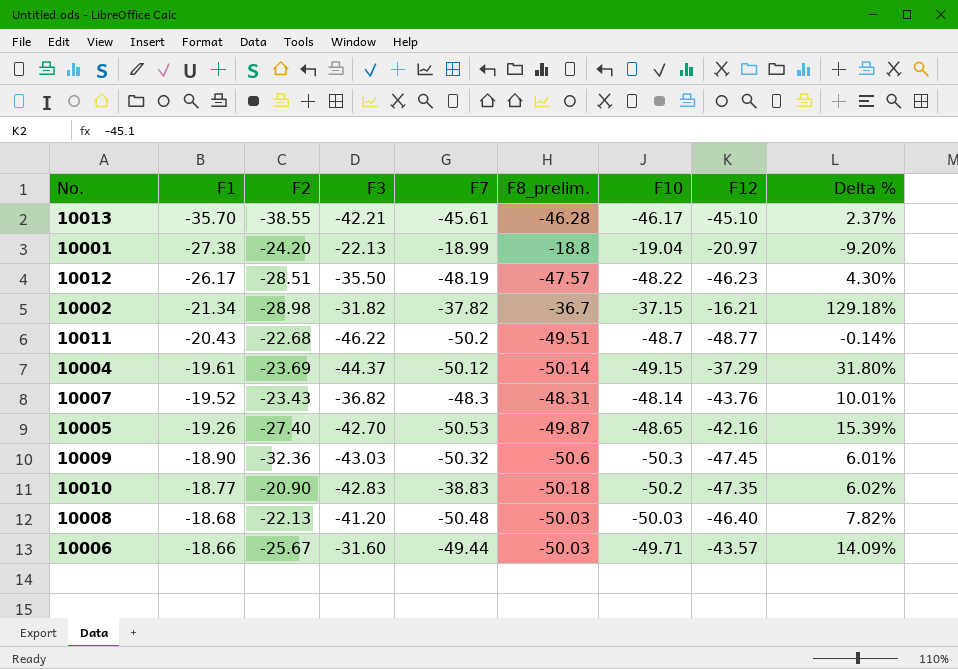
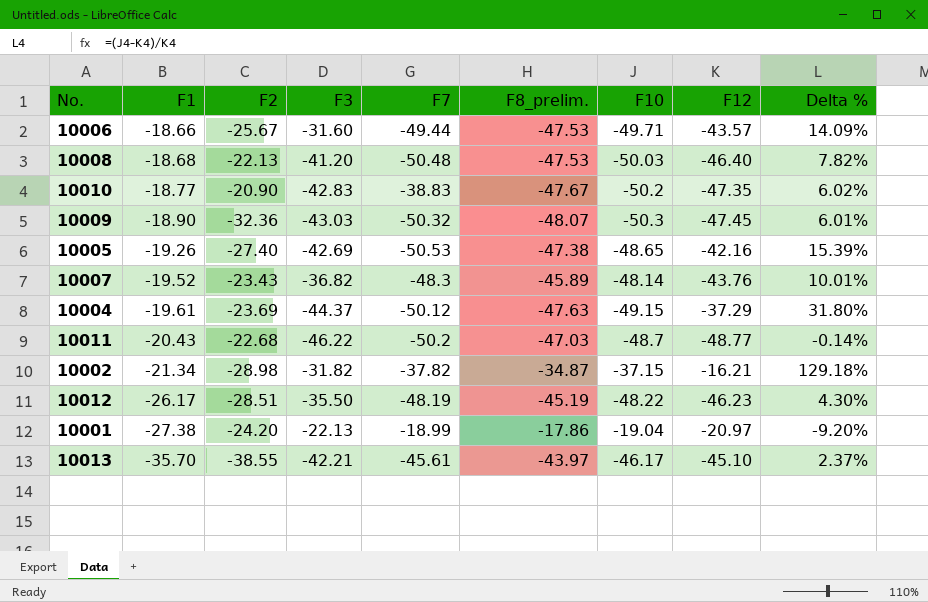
row order: F1 ascending -> F1 descending
10006 | F8_prelim.: -50.03 -> -47.53
10008 | F8_prelim.: -50.03 -> -47.53
10010 | F8_prelim.: -50.18 -> -47.67
10009 | F8_prelim.: -50.6 -> -48.07
10005 | F3: -42.70 -> -42.69
10005 | F8_prelim.: -49.87 -> -47.38
10007 | F8_prelim.: -48.31 -> -45.89
10004 | F8_prelim.: -50.14 -> -47.63
10011 | F8_prelim.: -49.51 -> -47.03
10002 | F8_prelim.: -36.7 -> -34.87
10012 | F8_prelim.: -47.57 -> -45.19
10001 | F8_prelim.: -18.8 -> -17.86
10013 | F8_prelim.: -46.28 -> -43.97

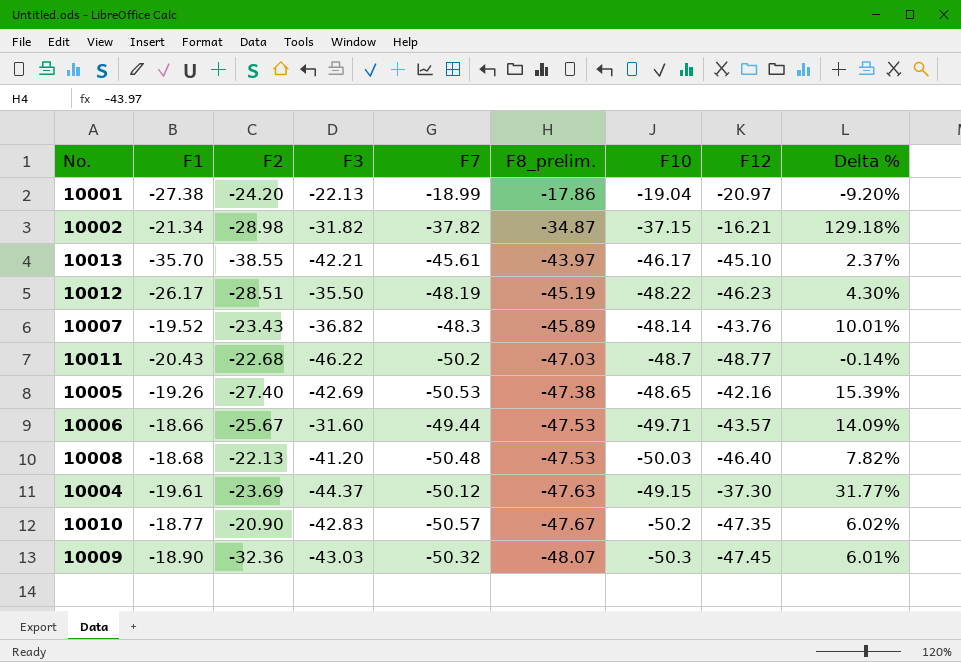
row order: F1 descending -> F8_prelim. descending
10004 | F12: -37.29 -> -37.30
10004 | Delta %: 31.80% -> 31.77%
10010 | F7: -38.83 -> -50.57

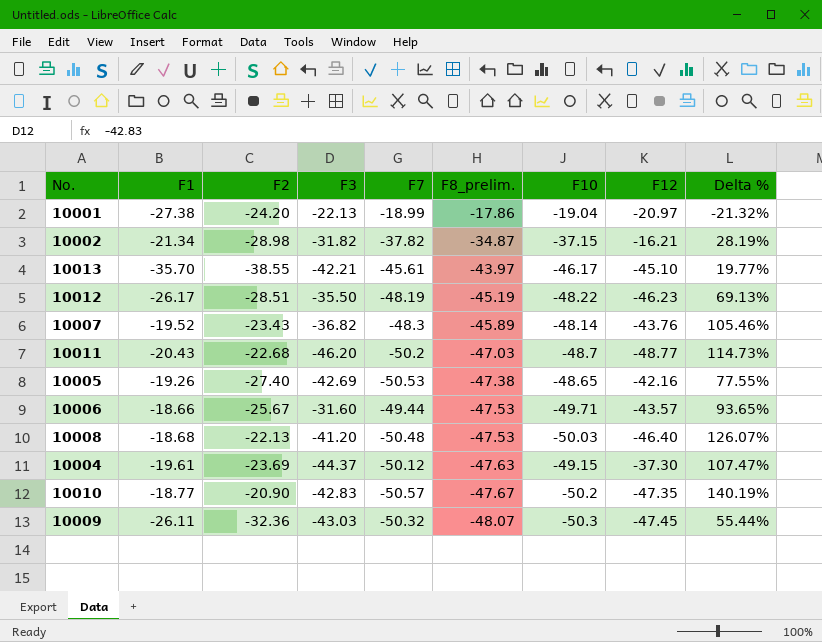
column Delta % | formula: ([F10] - [F12]) / [F12] -> ([F10] - [F2]) / [F2]
10011 | F3: -46.22 -> -46.20
10009 | F1: -18.90 -> -26.11

